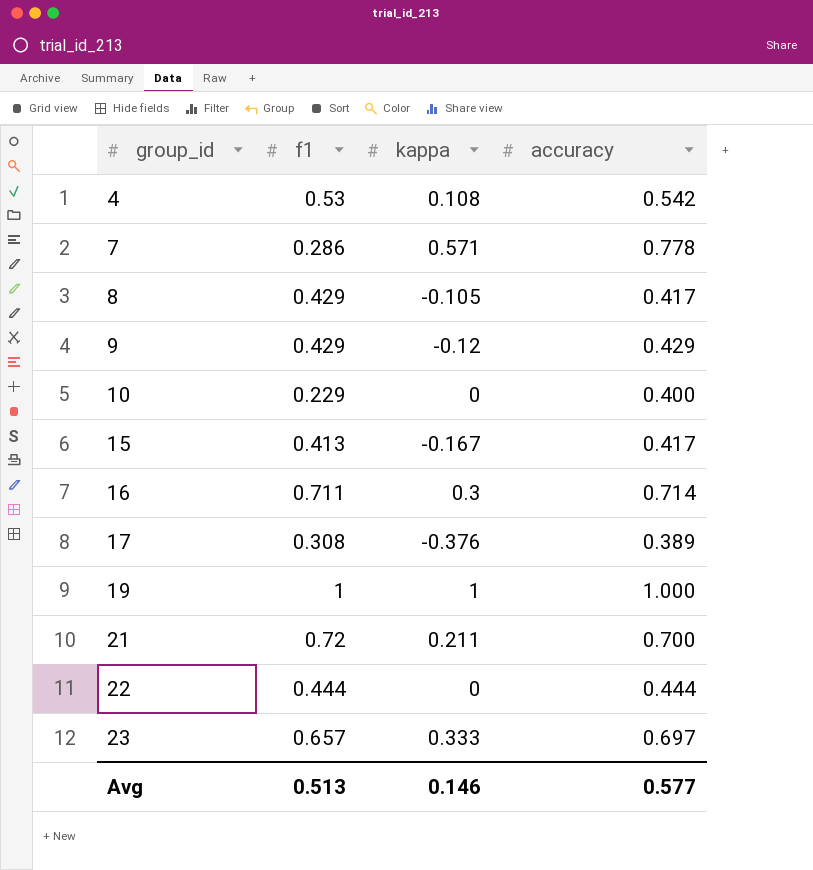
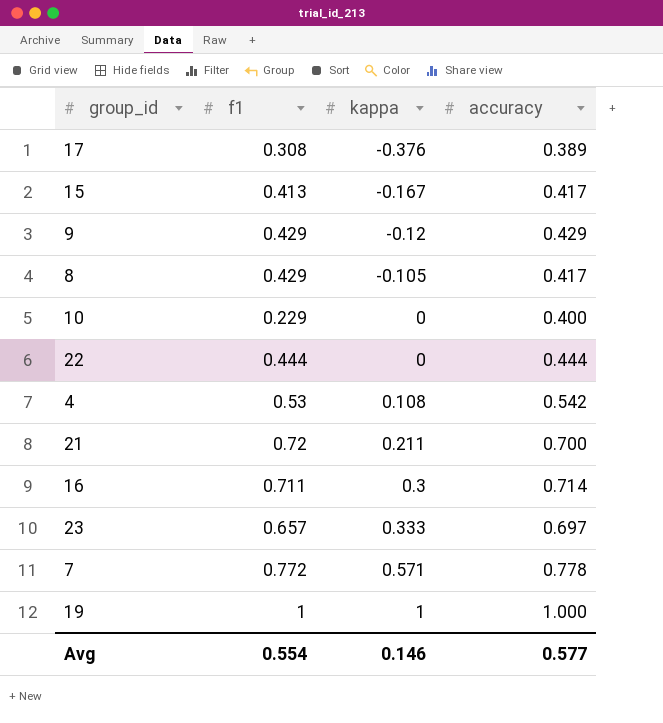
row order: group_id ascending -> kappa ascending
7 | f1: 0.286 -> 0.772
Avg | f1: 0.513 -> 0.554

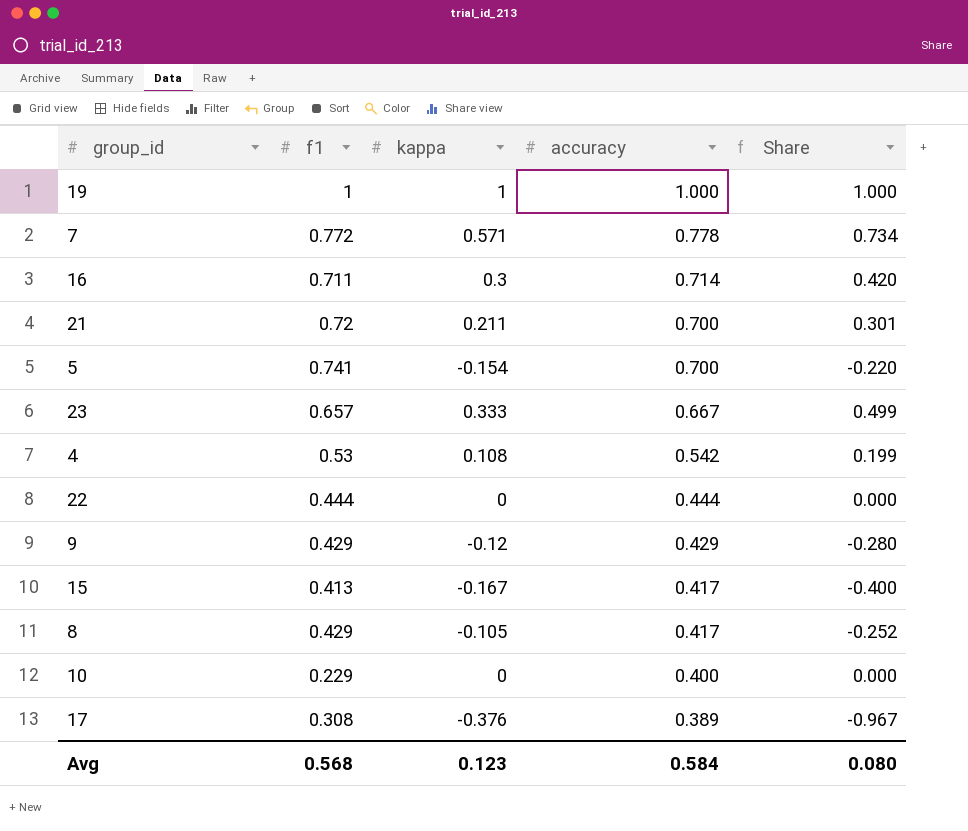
row order: kappa ascending -> accuracy descending
column Share | formula: none -> [kappa] / [accuracy]
row 5: none -> 0.741 | -0.154 | 0.700 | -0.220
23 | accuracy: 0.697 -> 0.667
Avg | f1: 0.554 -> 0.568
Avg | kappa: 0.146 -> 0.123
Avg | accuracy: 0.577 -> 0.584

